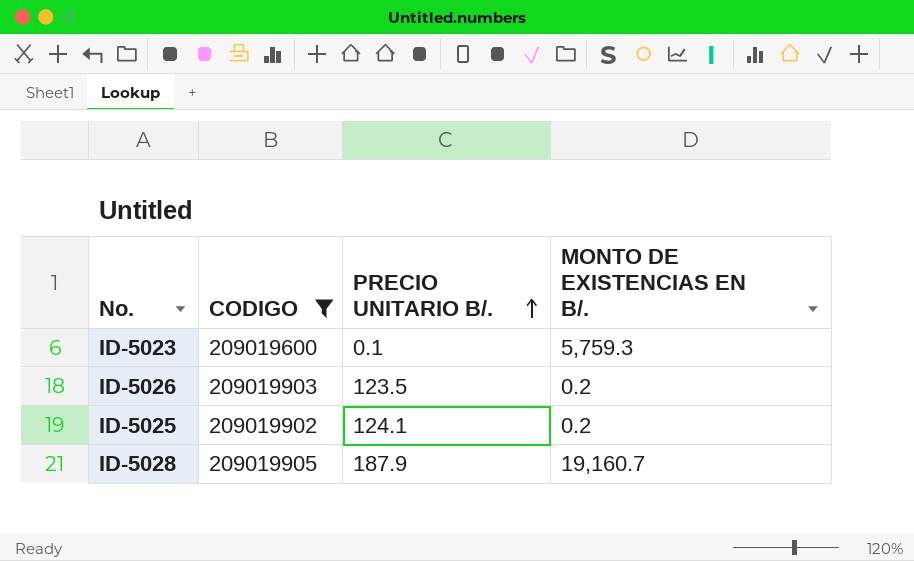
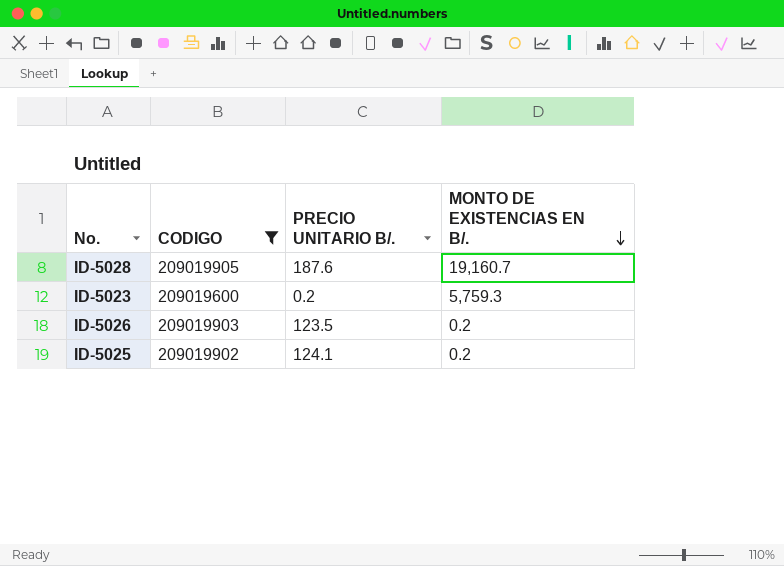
row order: PRECIO UNITARIO B/. ascending -> MONTO DE EXISTENCIAS EN B/. descending
ID-5028 | PRECIO UNITARIO B/.: 187.9 -> 187.6
ID-5023 | PRECIO UNITARIO B/.: 0.1 -> 0.2

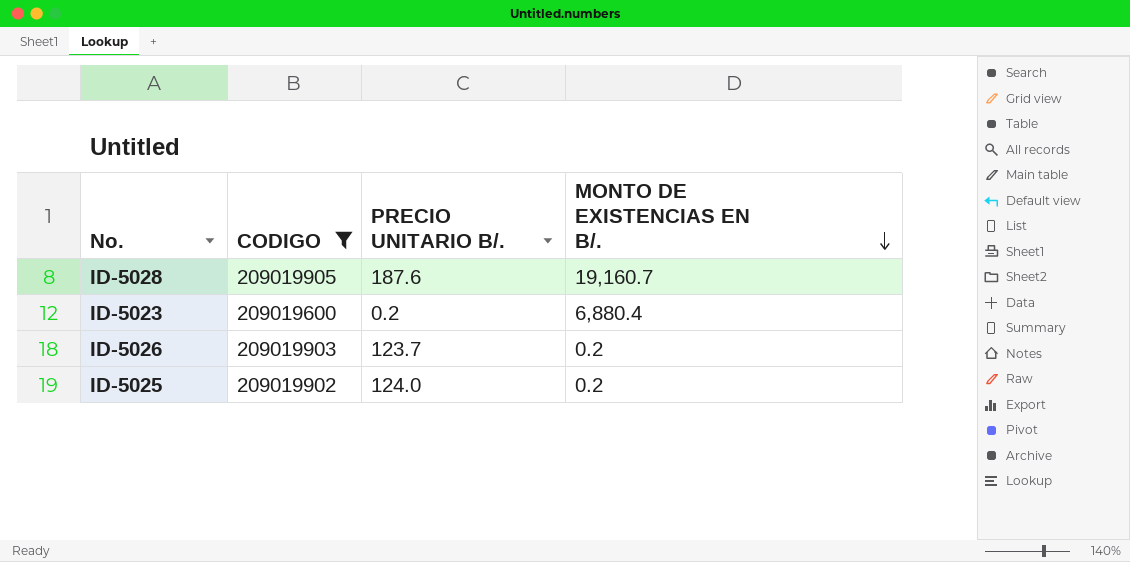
ID-5023 | MONTO DE EXISTENCIAS EN B/.: 5,759.3 -> 6,880.4
ID-5026 | PRECIO UNITARIO B/.: 123.5 -> 123.7
ID-5025 | PRECIO UNITARIO B/.: 124.1 -> 124.0

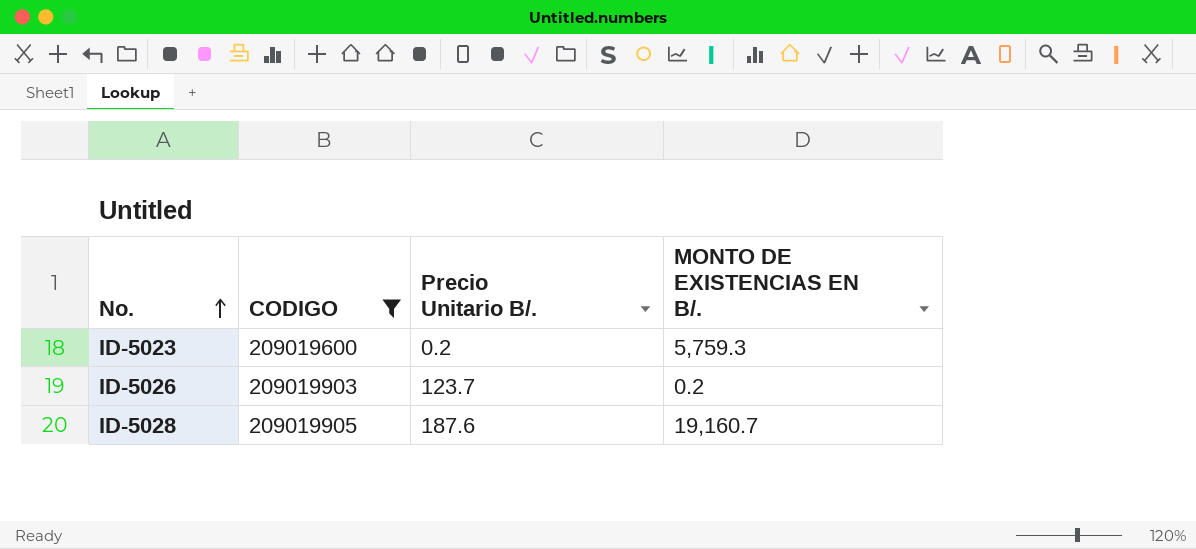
row order: MONTO DE EXISTENCIAS EN B/. descending -> No. ascending
column name: PRECIO UNITARIO B/. -> Precio Unitario B/.
row ID-5025: 209019902 | 124.0 | 0.2 -> none
ID-5023 | MONTO DE EXISTENCIAS EN B/.: 6,880.4 -> 5,759.3

